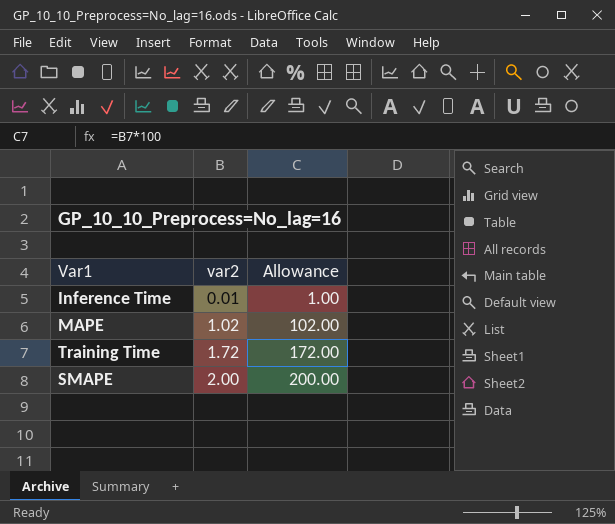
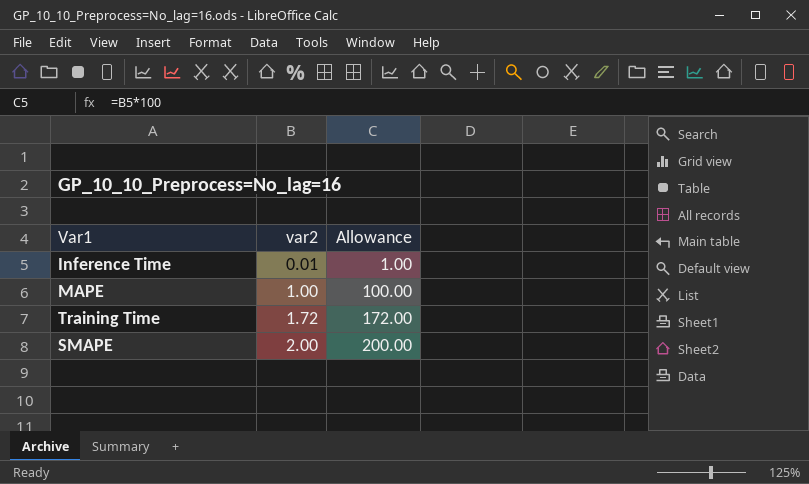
MAPE | var2: 1.02 -> 1.00
MAPE | Allowance: 102.00 -> 100.00

